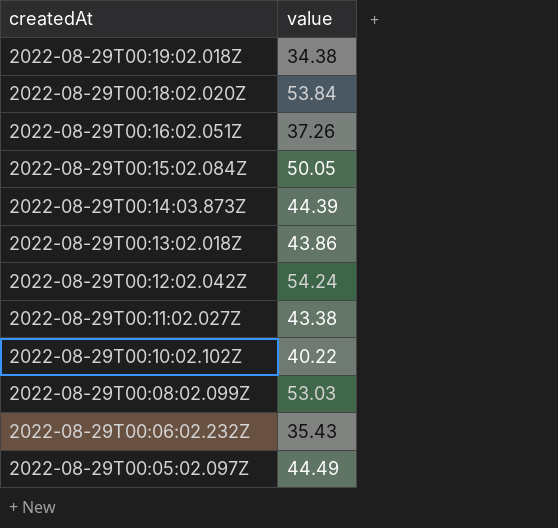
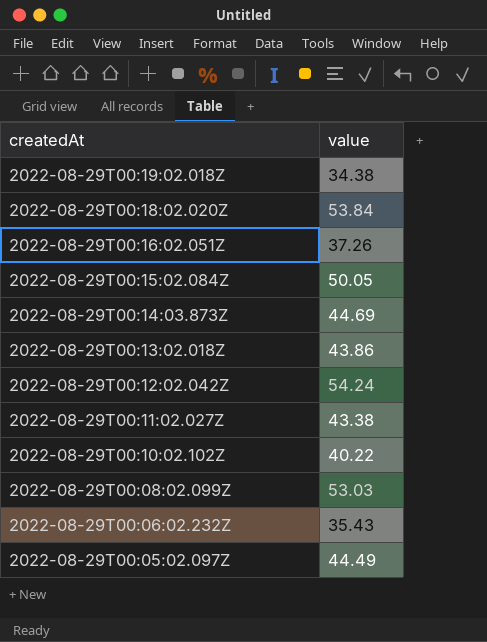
2022-08-29T00:14:03.873Z | value: 44.39 -> 44.69

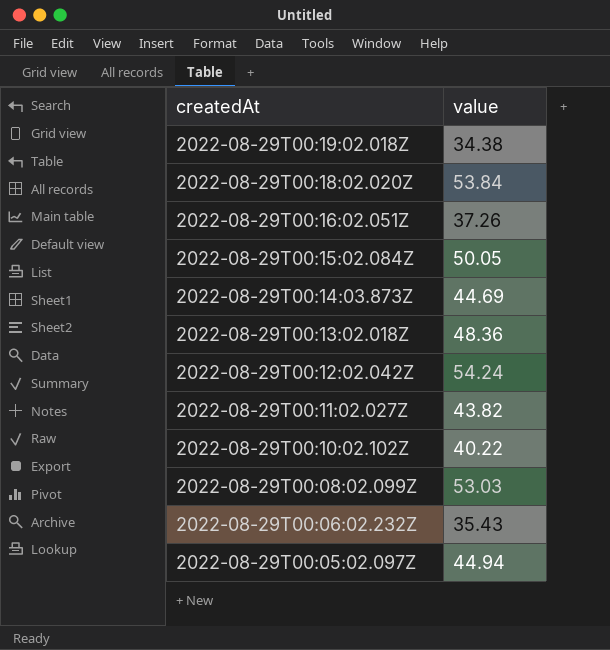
2022-08-29T00:13:02.018Z | value: 43.86 -> 48.36
2022-08-29T00:11:02.027Z | value: 43.38 -> 43.82
2022-08-29T00:05:02.097Z | value: 44.49 -> 44.94

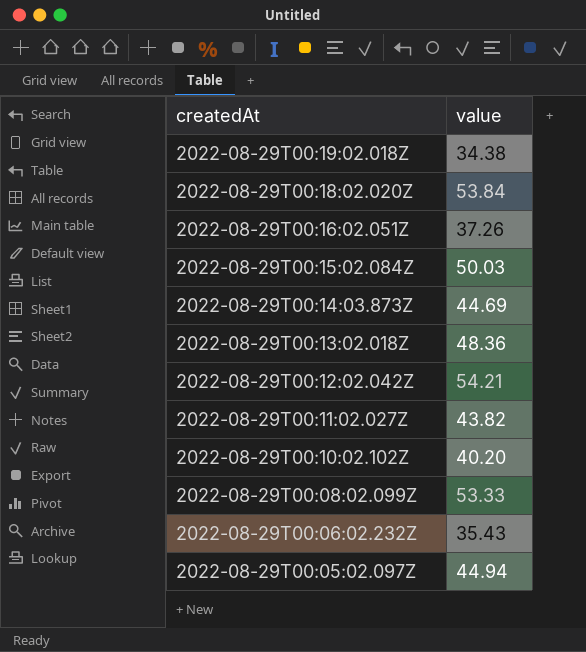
2022-08-29T00:15:02.084Z | value: 50.05 -> 50.03
2022-08-29T00:12:02.042Z | value: 54.24 -> 54.21
2022-08-29T00:10:02.102Z | value: 40.22 -> 40.20
2022-08-29T00:08:02.099Z | value: 53.03 -> 53.33

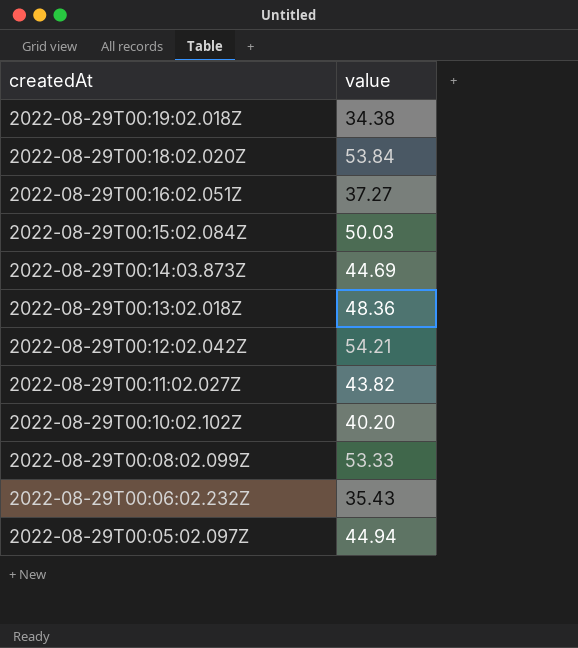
2022-08-29T00:16:02.051Z | value: 37.26 -> 37.27

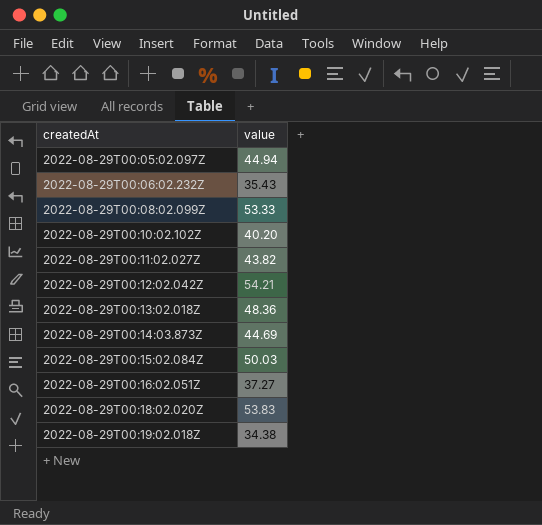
row order: createdAt descending -> createdAt ascending
2022-08-29T00:18:02.020Z | value: 53.84 -> 53.83

